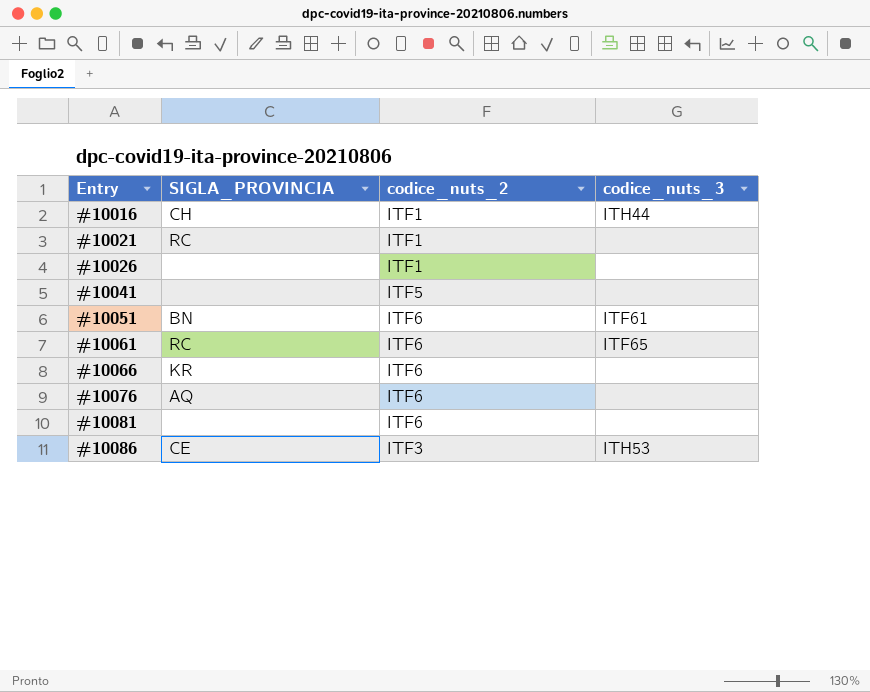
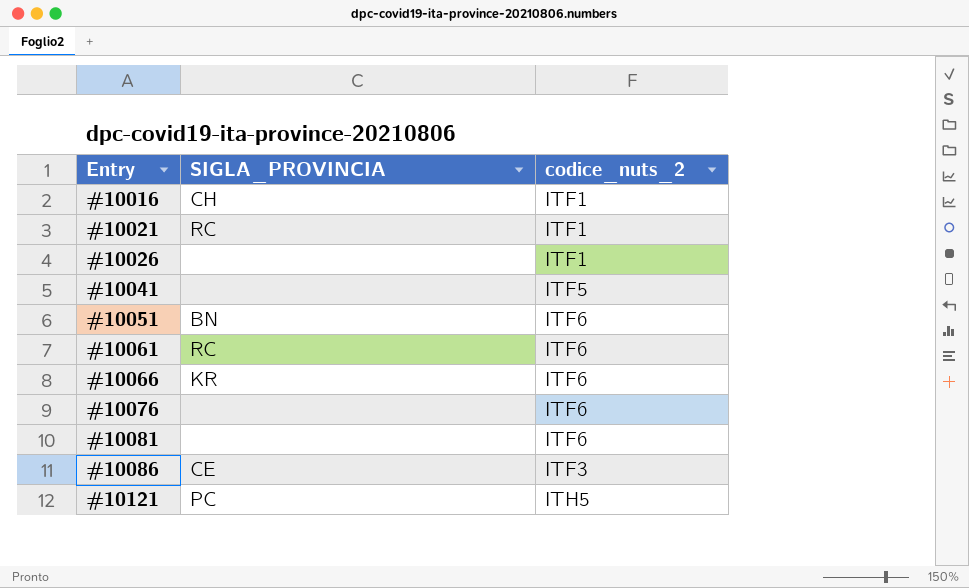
column codice_nuts_3 | position: 4 -> none
#10076 | SIGLA_PROVINCIA: AQ -> none
row #10121: none -> PC | ITH5

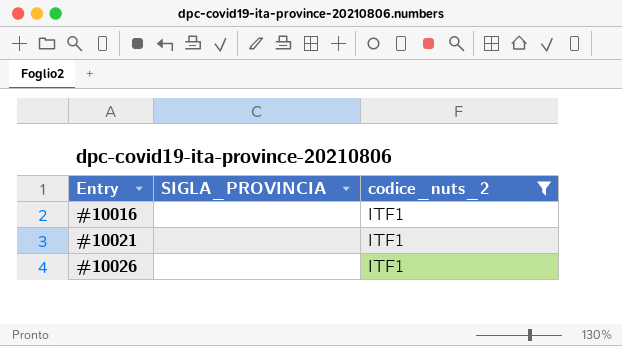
filter: none -> codice_nuts_2 = ITF1
#10016 | SIGLA_PROVINCIA: CH -> none
#10021 | SIGLA_PROVINCIA: RC -> none

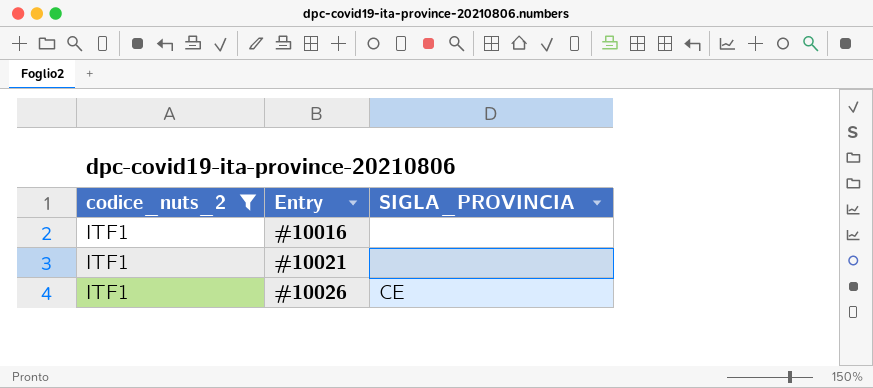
column codice_nuts_2 | position: 3 -> 1
#10026 | SIGLA_PROVINCIA: none -> CE

